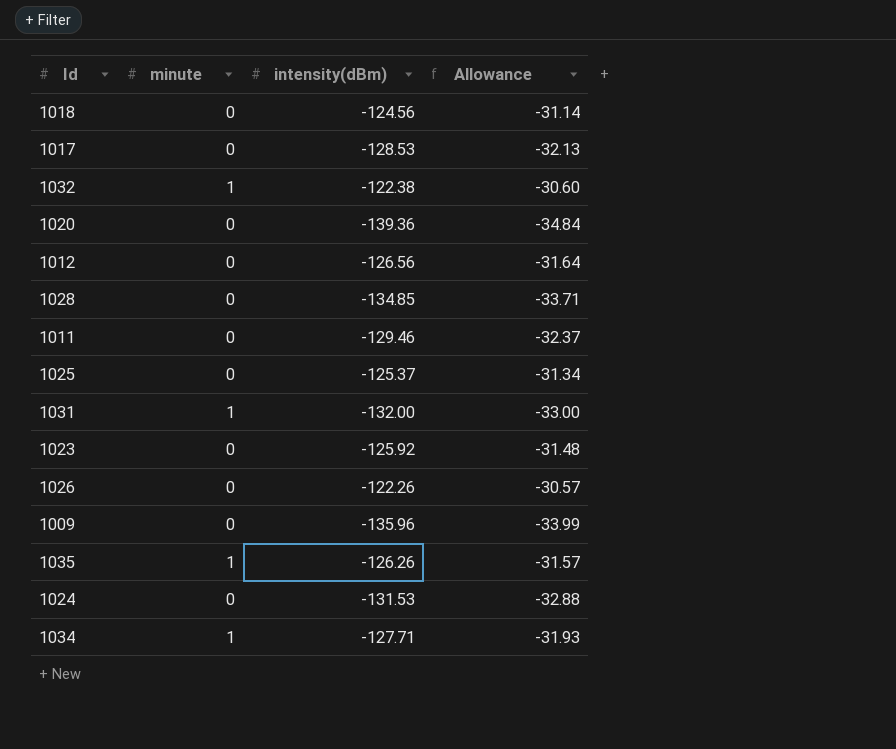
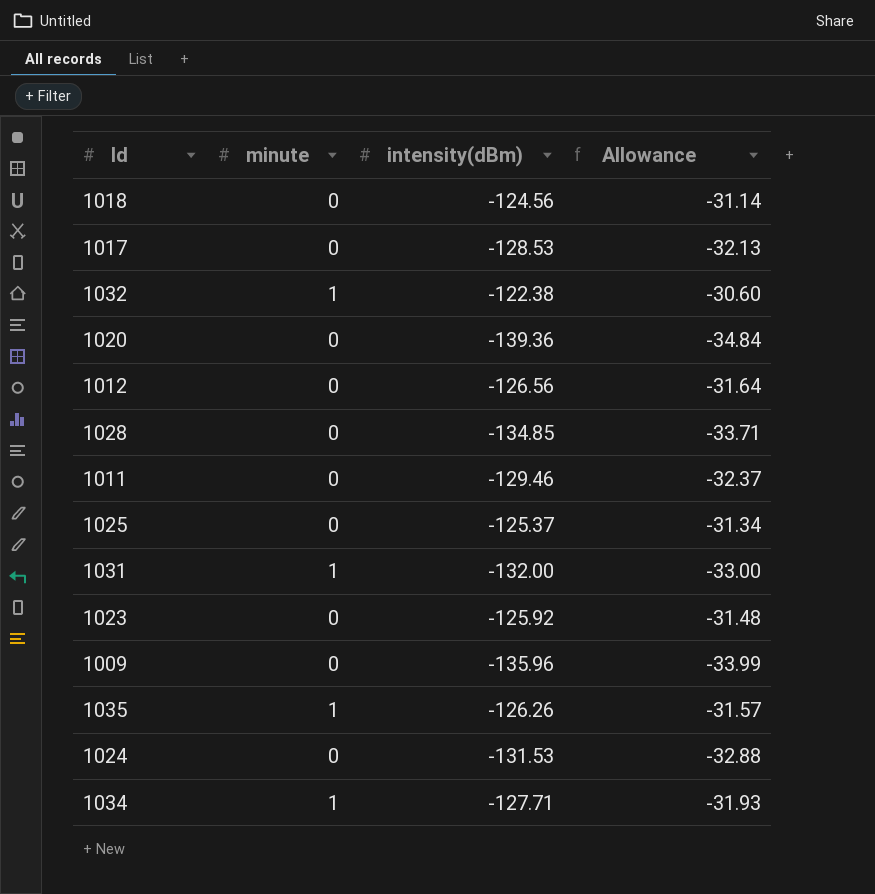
row 1026: 0 | -122.26 | -30.57 -> none

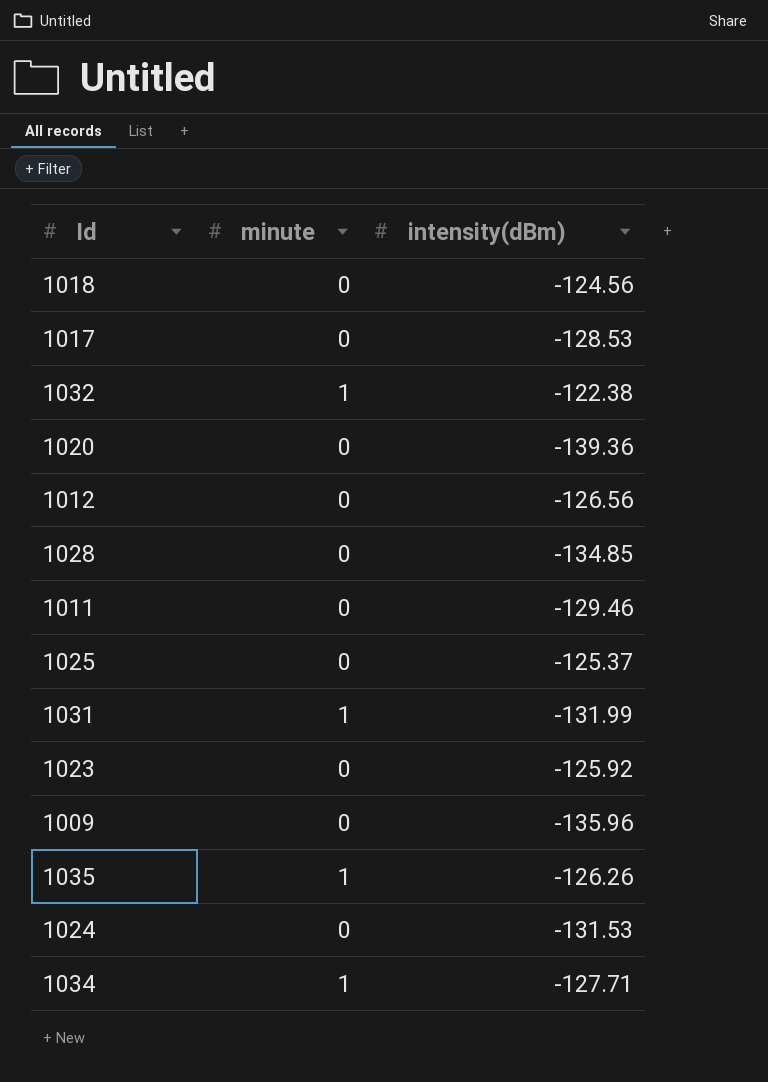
column Allowance | formula: [intensity(dBm)] * 0.25 -> none
1031 | intensity(dBm): -132.00 -> -131.99

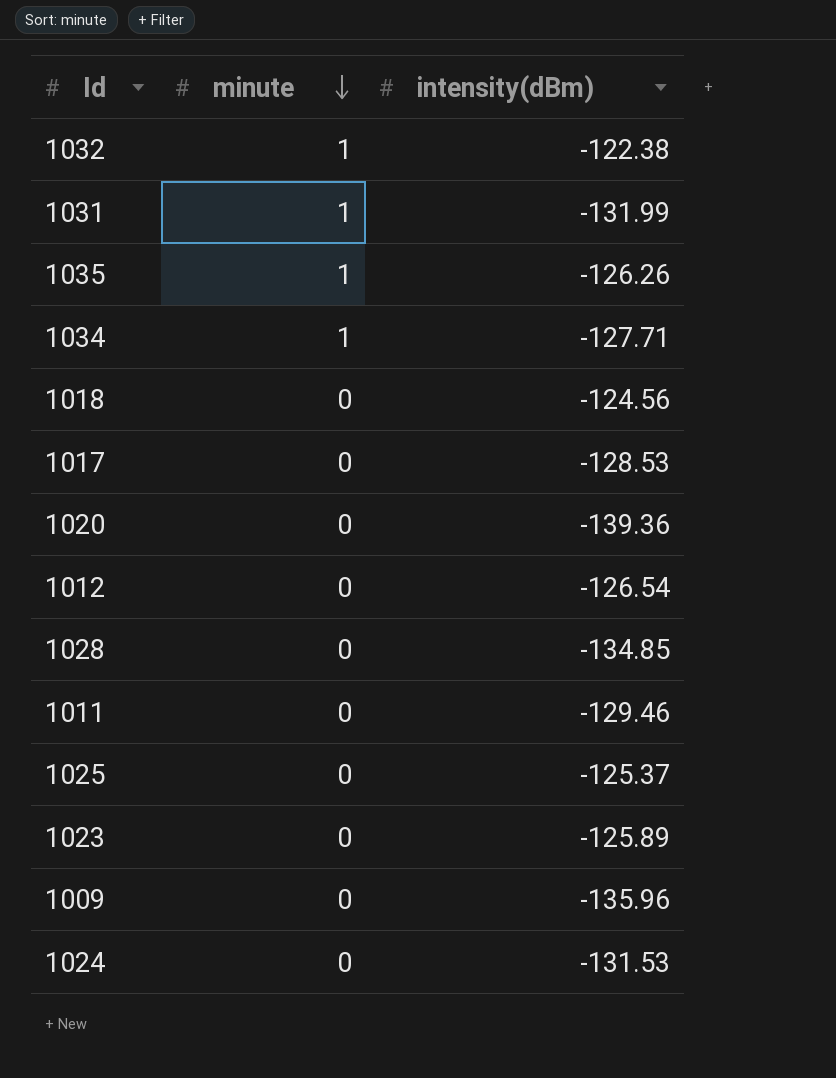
row order: none -> minute descending
1012 | intensity(dBm): -126.56 -> -126.54
1023 | intensity(dBm): -125.92 -> -125.89

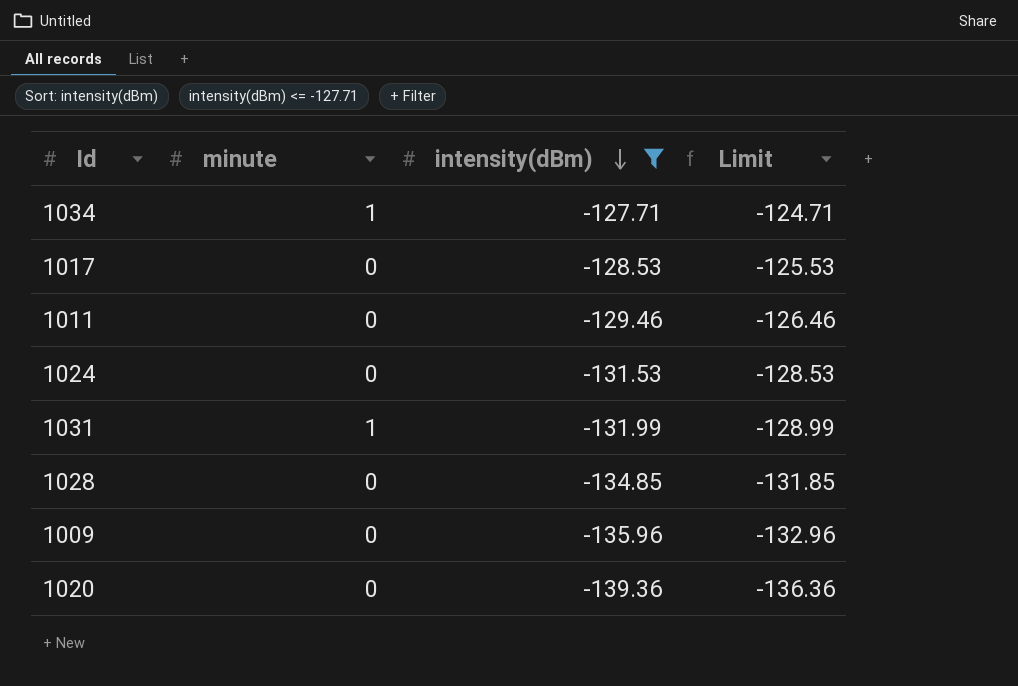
filter: none -> intensity(dBm) <= -127.71
row order: minute descending -> intensity(dBm) descending
column Limit | formula: none -> [intensity(dBm)] + 3

